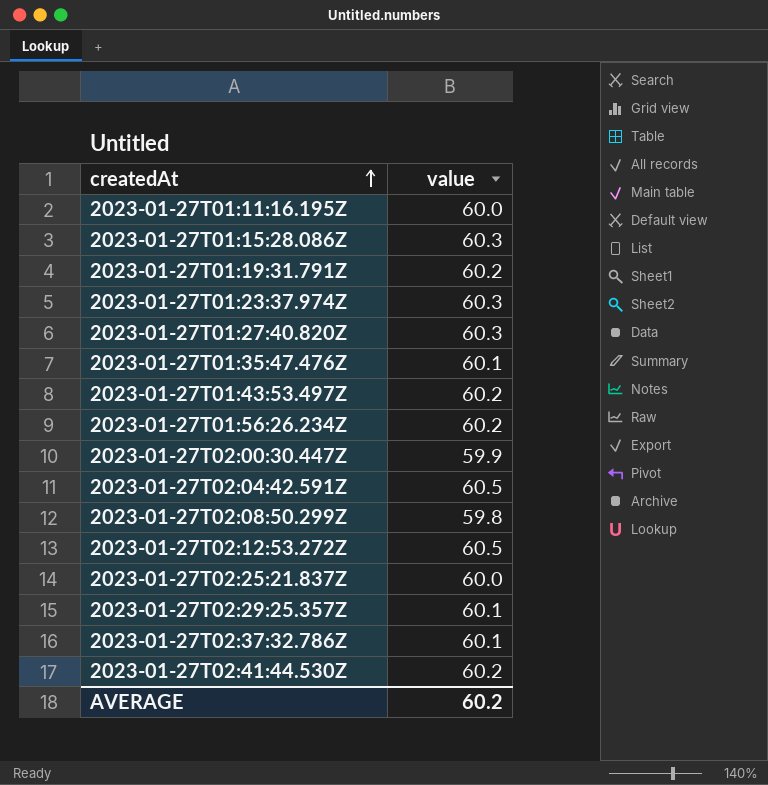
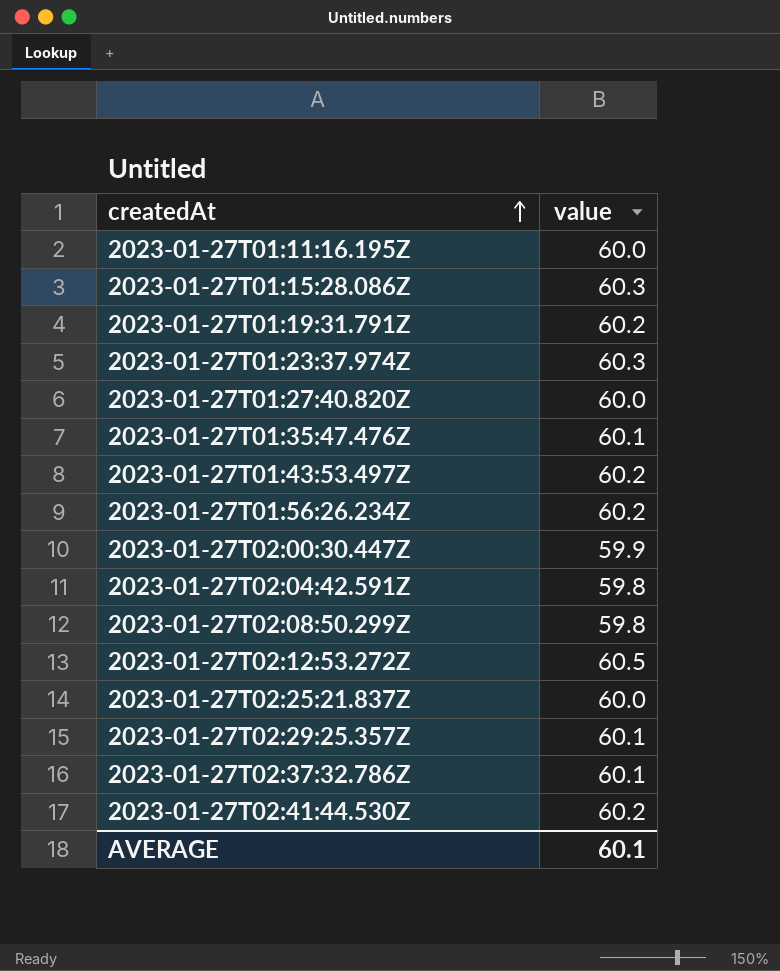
2023-01-27T01:27:40.820Z | value: 60.3 -> 60.0
2023-01-27T02:04:42.591Z | value: 60.5 -> 59.8
AVERAGE | value: 60.2 -> 60.1

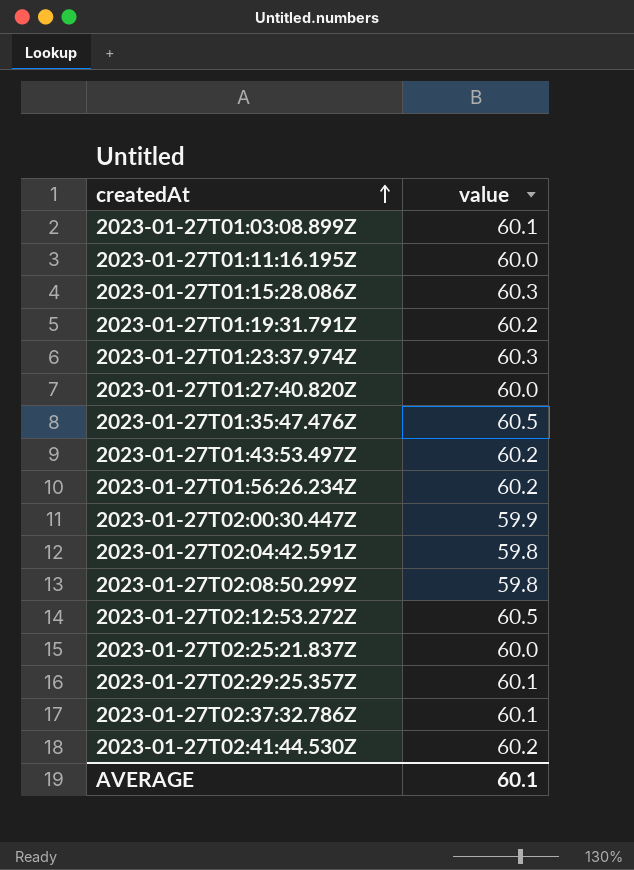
row 2023-01-27T01:03:08.899Z: none -> 60.1
2023-01-27T01:35:47.476Z | value: 60.1 -> 60.5

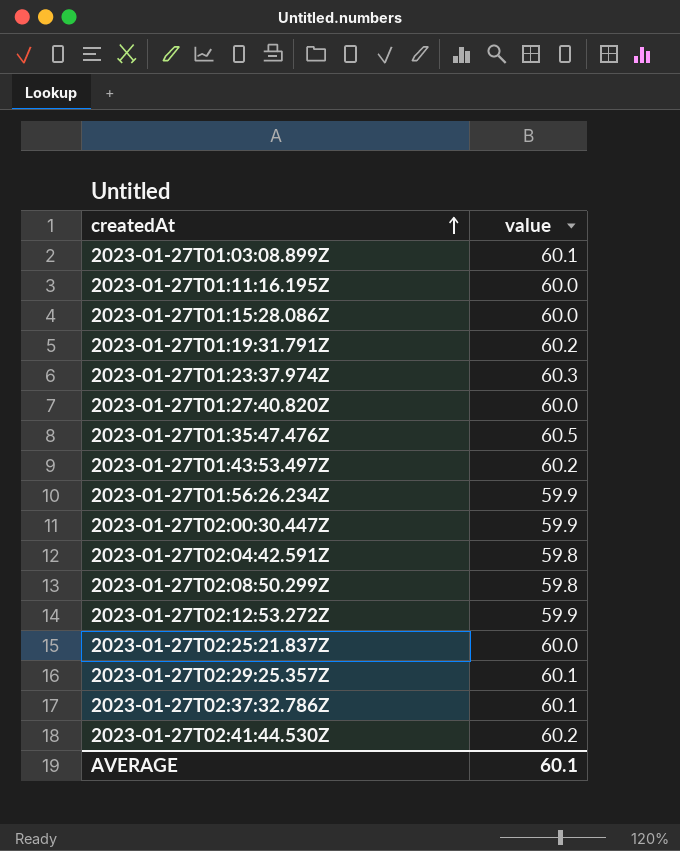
2023-01-27T01:15:28.086Z | value: 60.3 -> 60.0
2023-01-27T01:56:26.234Z | value: 60.2 -> 59.9
2023-01-27T02:12:53.272Z | value: 60.5 -> 59.9

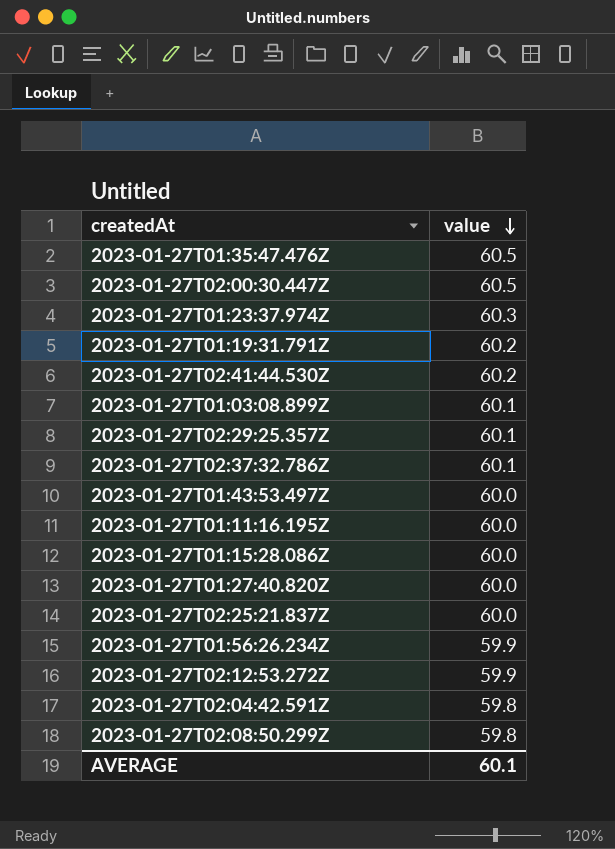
row order: createdAt ascending -> value descending
2023-01-27T02:00:30.447Z | value: 59.9 -> 60.5
2023-01-27T01:43:53.497Z | value: 60.2 -> 60.0

